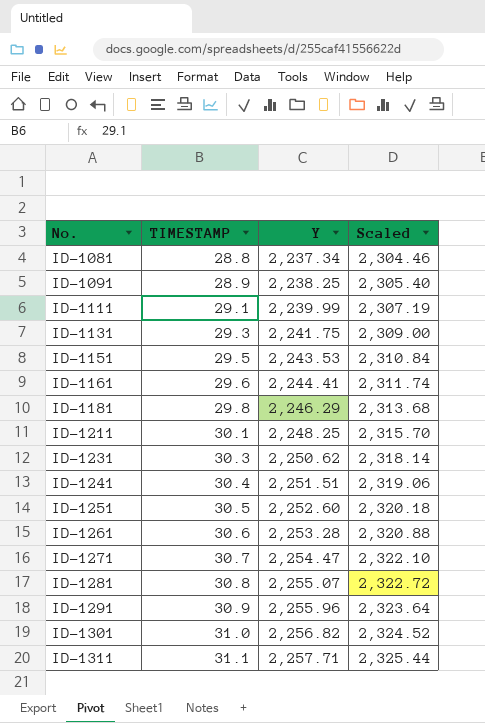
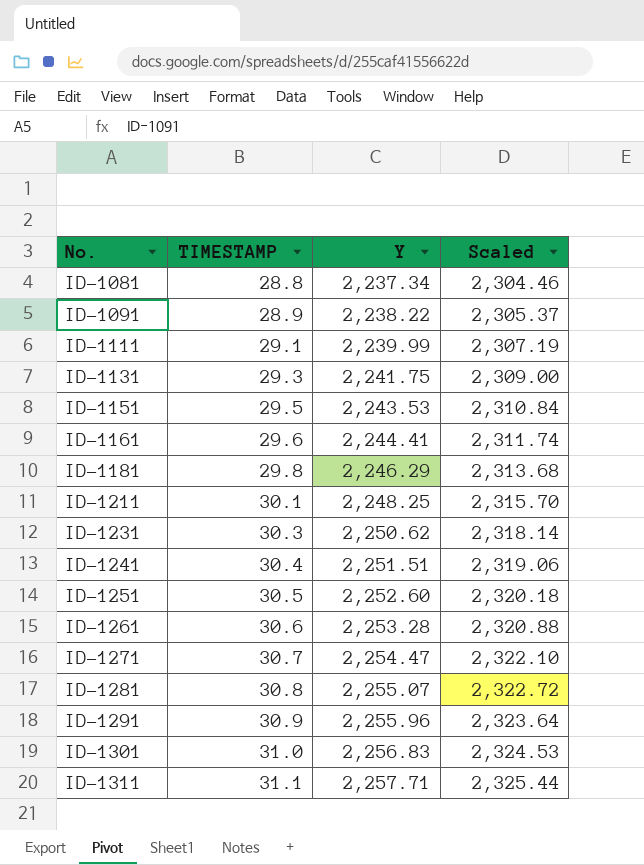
ID-1091 | Y: 2,238.25 -> 2,238.22
ID-1091 | Scaled: 2,305.40 -> 2,305.37
ID-1301 | Y: 2,256.82 -> 2,256.83
ID-1301 | Scaled: 2,324.52 -> 2,324.53

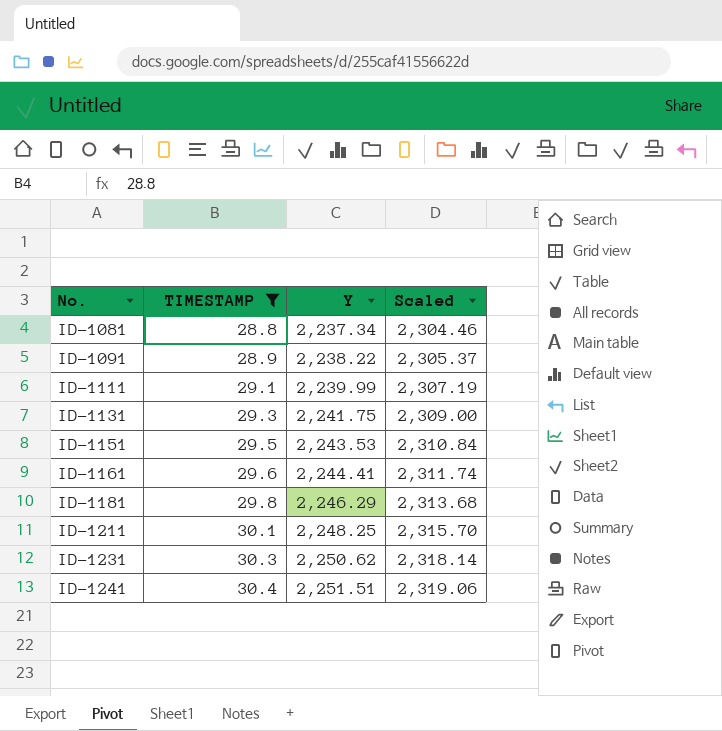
filter: none -> TIMESTAMP <= 30.4

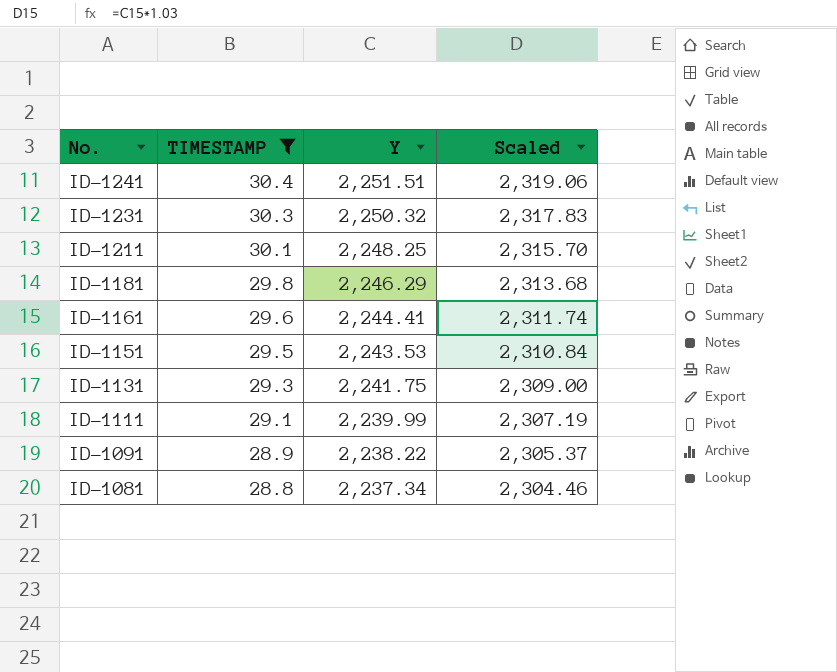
row order: No. ascending -> No. descending
ID-1231 | Y: 2,250.62 -> 2,250.32
ID-1231 | Scaled: 2,318.14 -> 2,317.83

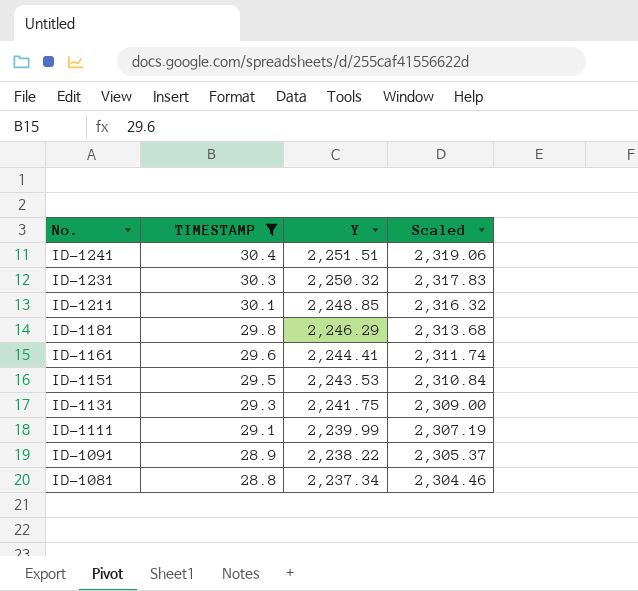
ID-1211 | Y: 2,248.25 -> 2,248.85
ID-1211 | Scaled: 2,315.70 -> 2,316.32

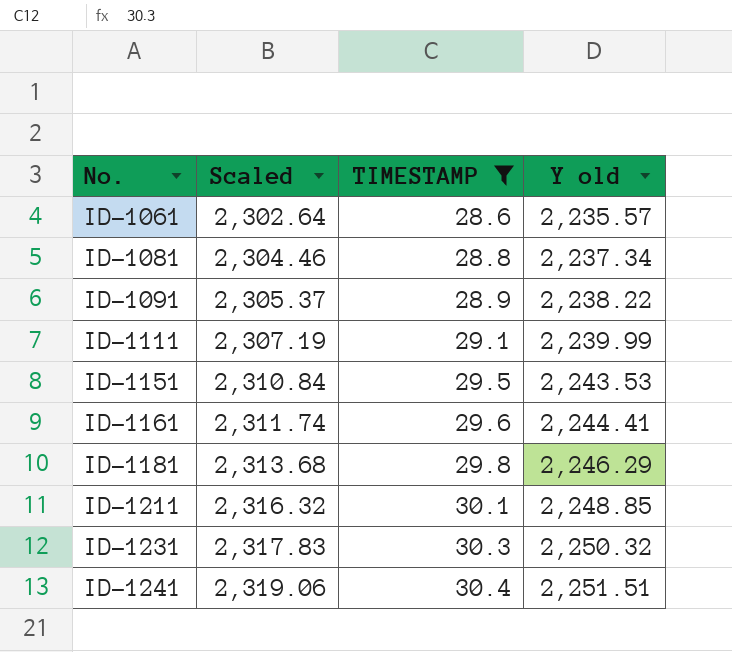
row order: No. descending -> No. ascending
column Scaled | position: 4 -> 2
column name: Y -> Y old
row ID-1131: 29.3 | 2,241.75 | 2,309.00 -> none
row ID-1061: none -> 2,302.64 | 28.6 | 2,235.57

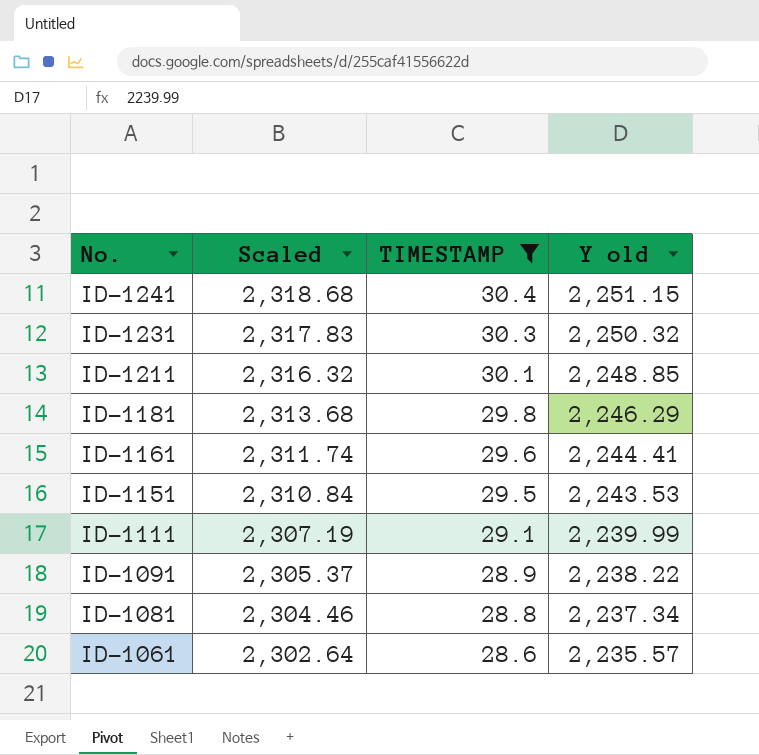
row order: No. ascending -> No. descending
ID-1241 | Scaled: 2,319.06 -> 2,318.68
ID-1241 | Y old: 2,251.51 -> 2,251.15

